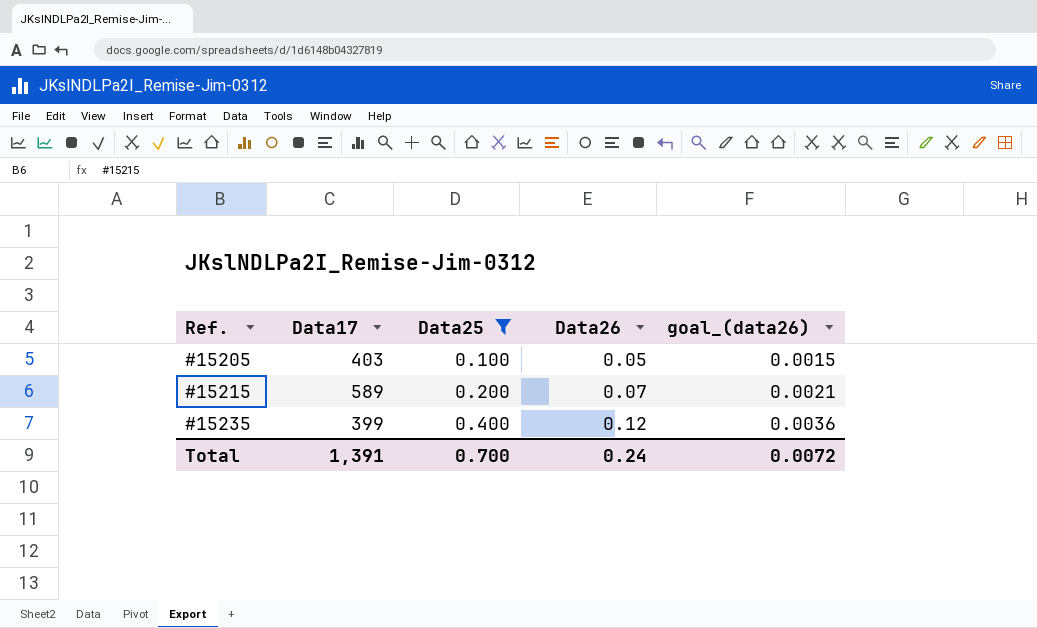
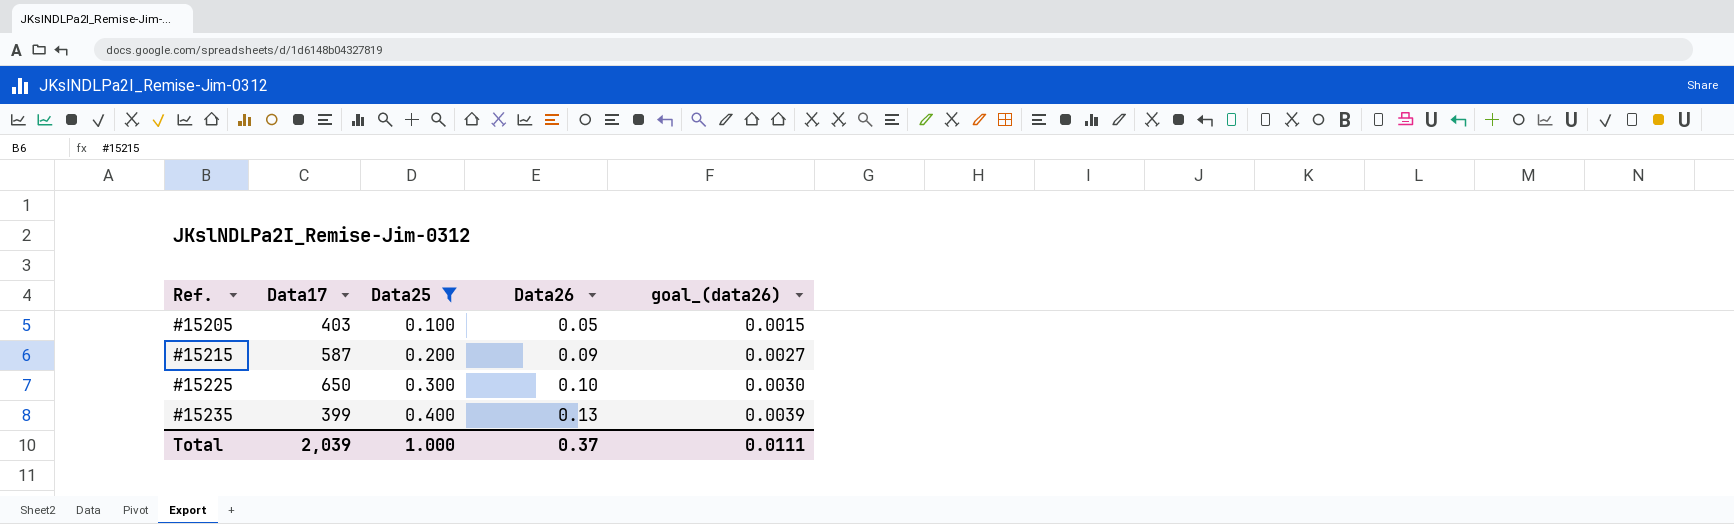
#15215 | Data17: 589 -> 587
#15215 | Data26: 0.07 -> 0.09
#15215 | goal_(data26): 0.0021 -> 0.0027
row #15225: none -> 650 | 0.300 | 0.10 | 0.0030
#15235 | Data26: 0.12 -> 0.13
#15235 | goal_(data26): 0.0036 -> 0.0039
Total | Data17: 1,391 -> 2,039
Total | Data25: 0.700 -> 1.000
Total | Data26: 0.24 -> 0.37
Total | goal_(data26): 0.0072 -> 0.0111

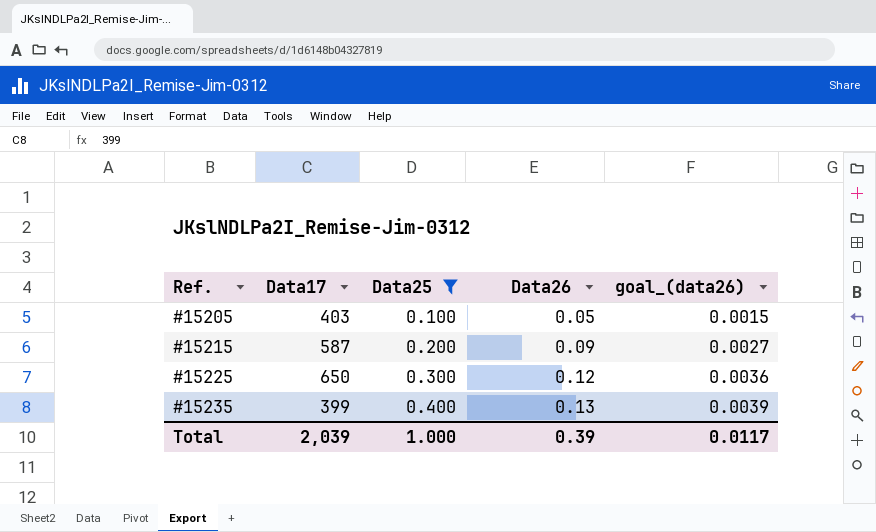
#15225 | Data26: 0.10 -> 0.12
#15225 | goal_(data26): 0.0030 -> 0.0036
Total | Data26: 0.37 -> 0.39
Total | goal_(data26): 0.0111 -> 0.0117

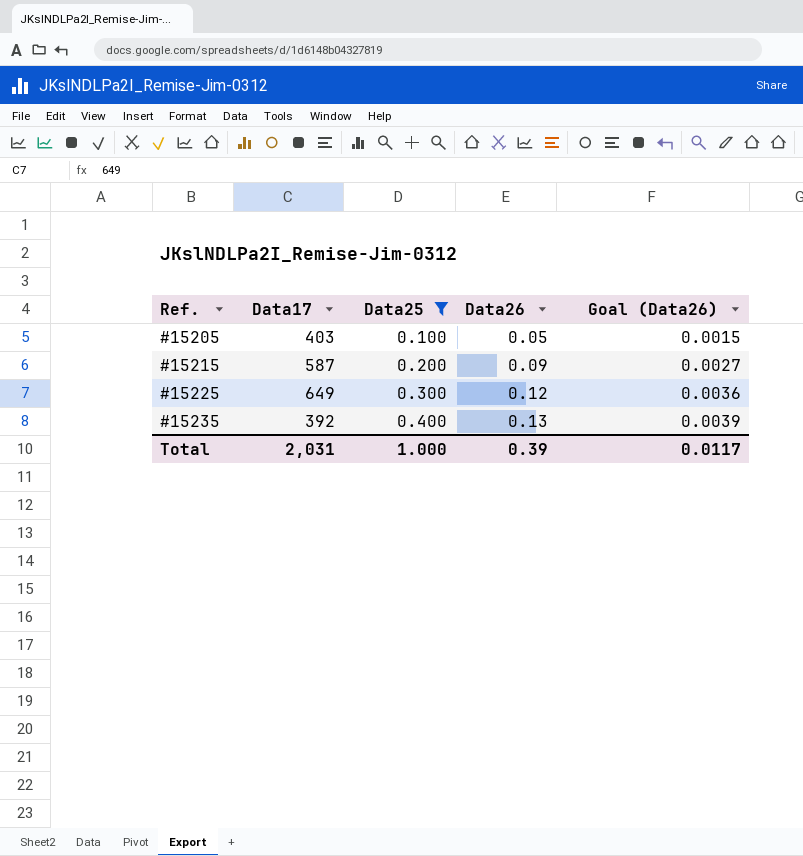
column name: goal_(data26) -> Goal (Data26)
#15225 | Data17: 650 -> 649
#15235 | Data17: 399 -> 392
Total | Data17: 2,039 -> 2,031

